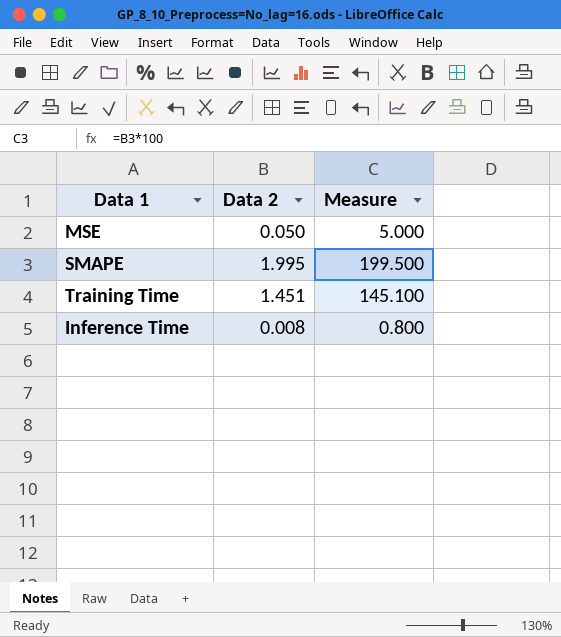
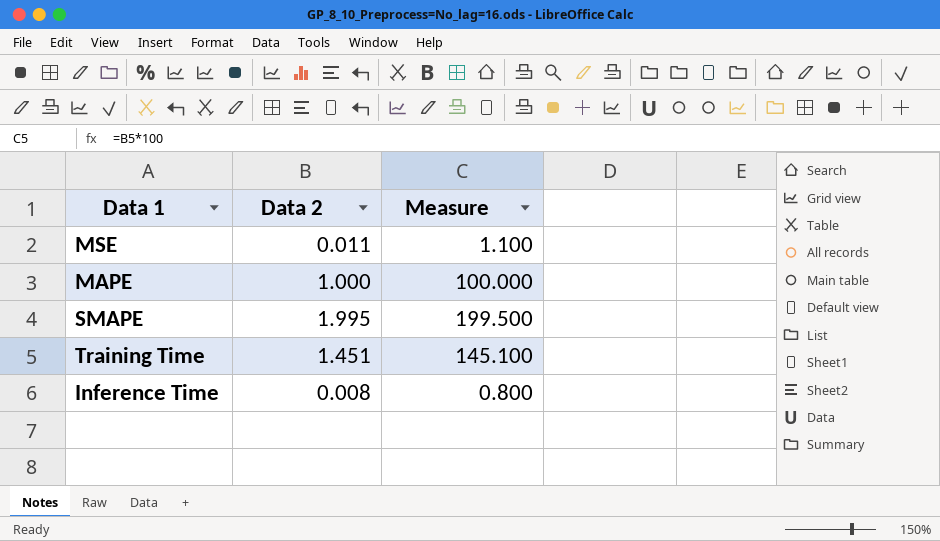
MSE | Data 2: 0.050 -> 0.011
MSE | Measure: 5.000 -> 1.100
row MAPE: none -> 1.000 | 100.000

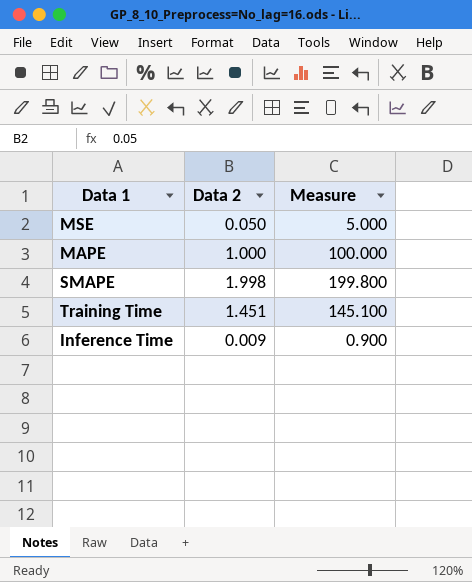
MSE | Data 2: 0.011 -> 0.050
MSE | Measure: 1.100 -> 5.000
SMAPE | Data 2: 1.995 -> 1.998
SMAPE | Measure: 199.500 -> 199.800
Inference Time | Data 2: 0.008 -> 0.009
Inference Time | Measure: 0.800 -> 0.900

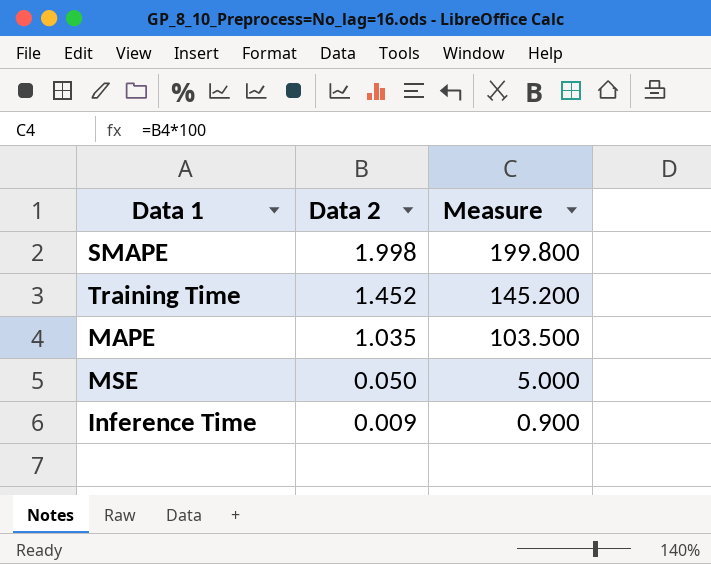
row order: none -> Data 2 descending
Training Time | Data 2: 1.451 -> 1.452
Training Time | Measure: 145.100 -> 145.200
MAPE | Data 2: 1.000 -> 1.035
MAPE | Measure: 100.000 -> 103.500

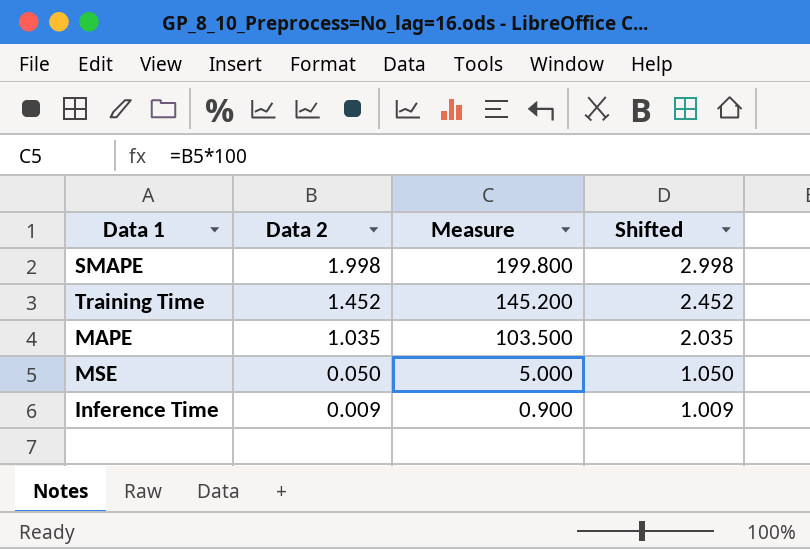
column Shifted | formula: none -> [Data 2] + 1

